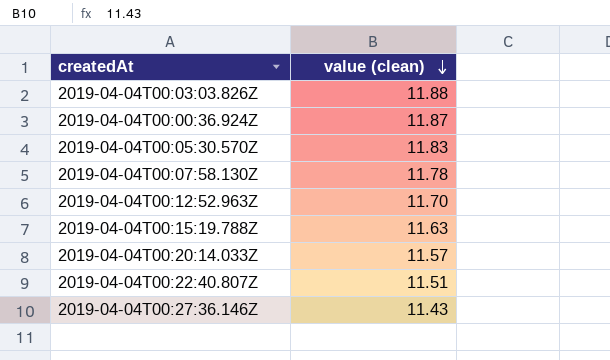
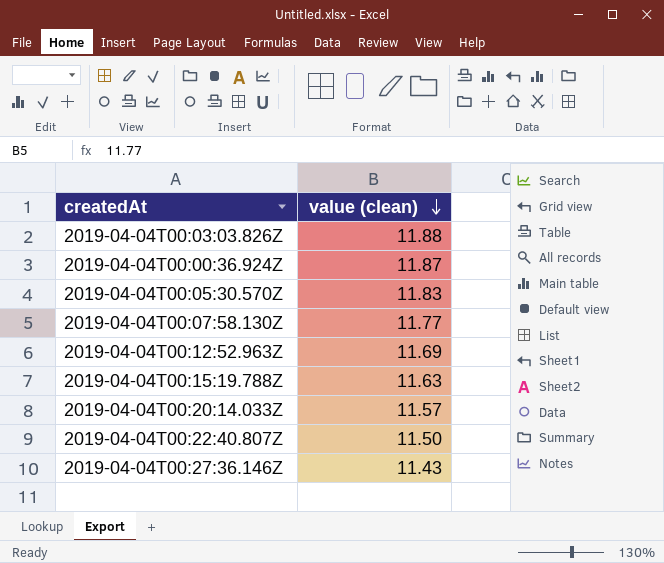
2019-04-04T00:07:58.130Z | value (clean): 11.78 -> 11.77
2019-04-04T00:12:52.963Z | value (clean): 11.70 -> 11.69
2019-04-04T00:22:40.807Z | value (clean): 11.51 -> 11.50

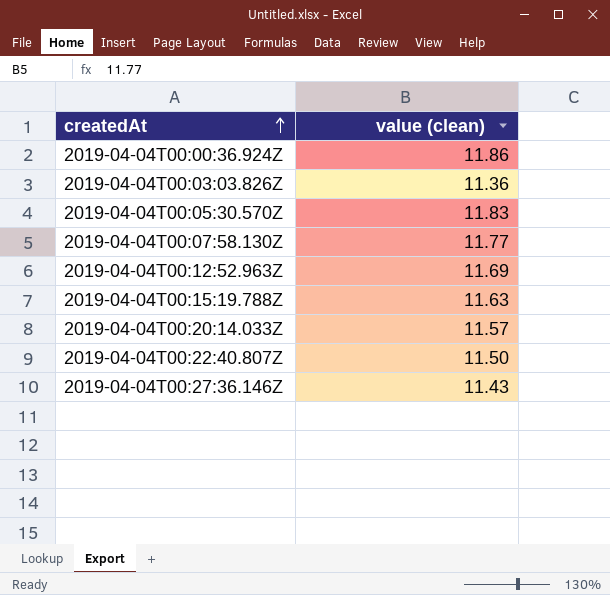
row order: value (clean) descending -> createdAt ascending
2019-04-04T00:00:36.924Z | value (clean): 11.87 -> 11.86
2019-04-04T00:03:03.826Z | value (clean): 11.88 -> 11.36

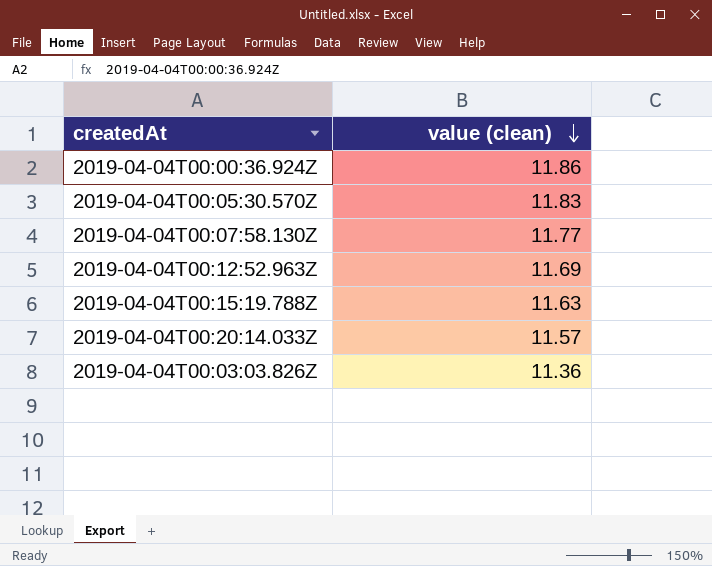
row order: createdAt ascending -> value (clean) descending
row 2019-04-04T00:22:40.807Z: 11.50 -> none
row 2019-04-04T00:27:36.146Z: 11.43 -> none

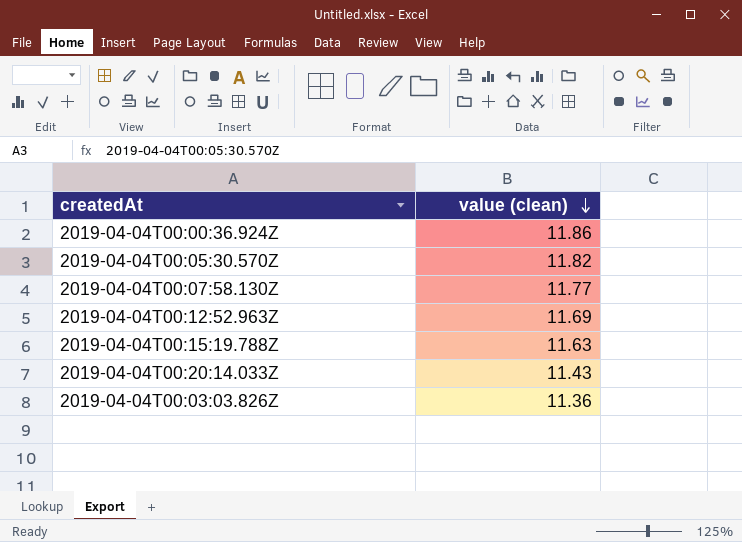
2019-04-04T00:05:30.570Z | value (clean): 11.83 -> 11.82
2019-04-04T00:20:14.033Z | value (clean): 11.57 -> 11.43

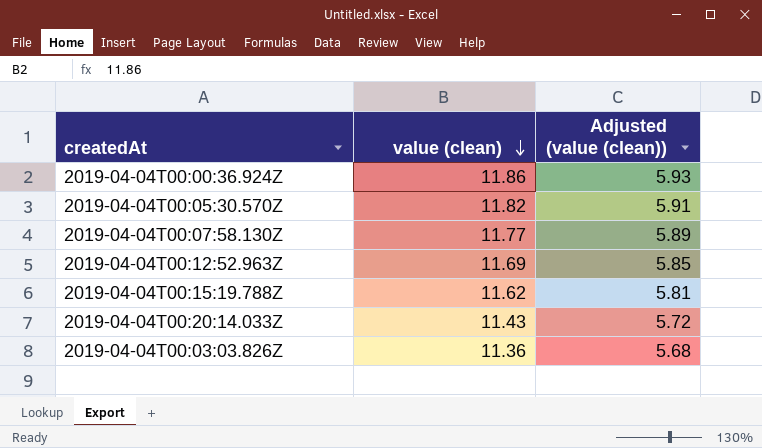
column Adjusted (value (clean)) | formula: none -> [value (clean)] * 0.5
2019-04-04T00:15:19.788Z | value (clean): 11.63 -> 11.62

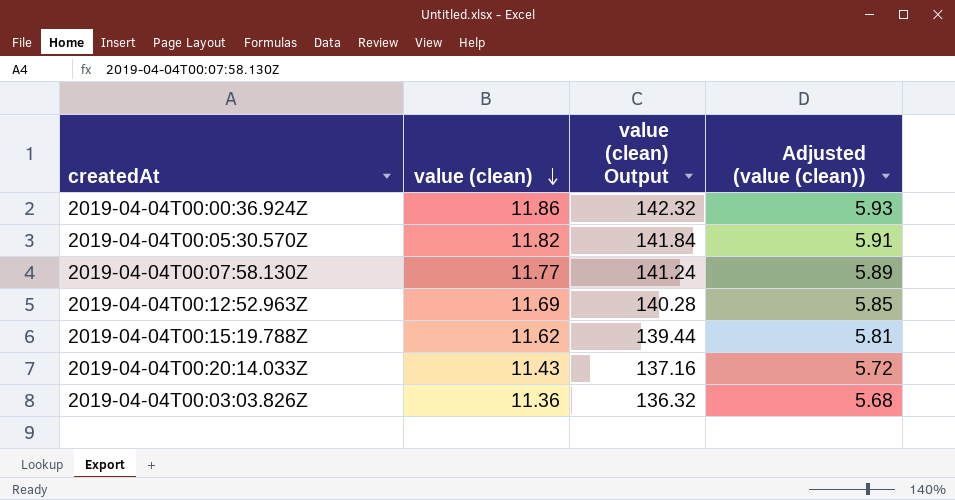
column value (clean) Output | formula: none -> [value (clean)] * 12

